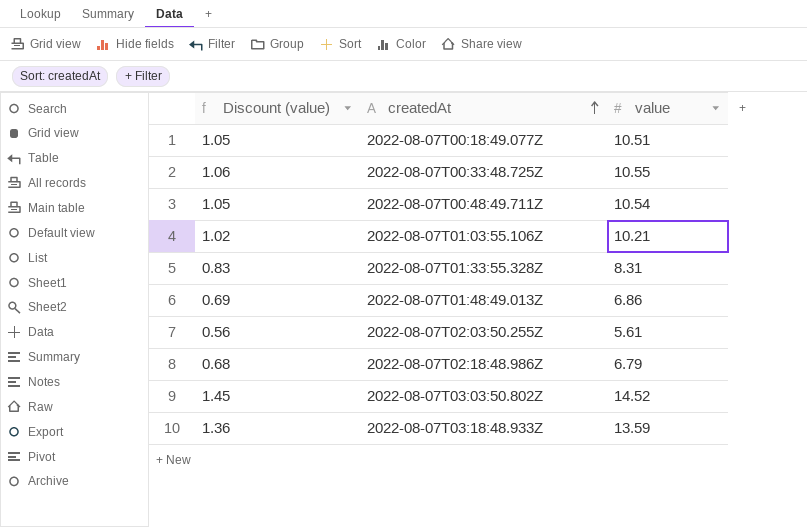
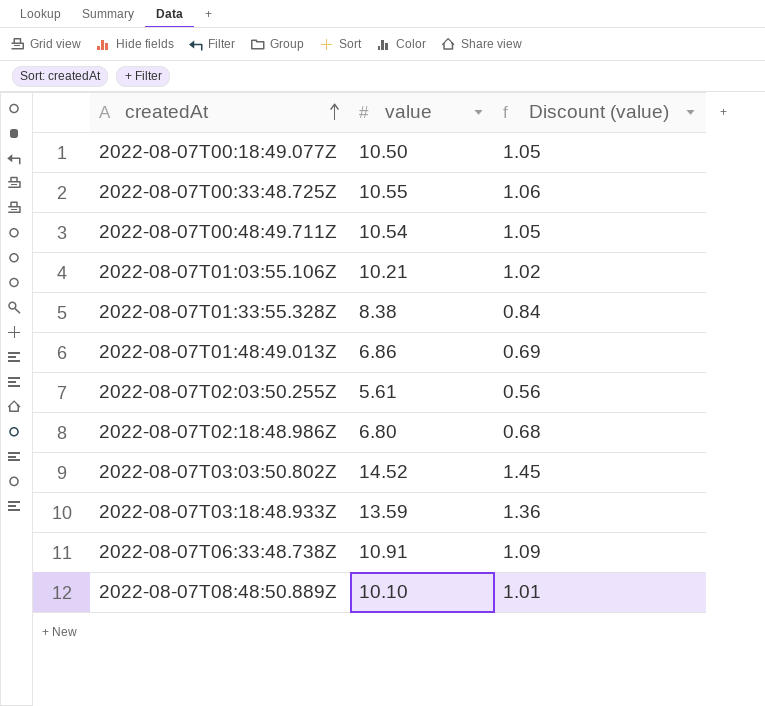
column Discount (value) | position: 1 -> 3
2022-08-07T00:18:49.077Z | value: 10.51 -> 10.50
2022-08-07T01:33:55.328Z | value: 8.31 -> 8.38
2022-08-07T01:33:55.328Z | Discount (value): 0.83 -> 0.84
2022-08-07T02:18:48.986Z | value: 6.79 -> 6.80
row 2022-08-07T06:33:48.738Z: none -> 10.91 | 1.09
row 2022-08-07T08:48:50.889Z: none -> 10.10 | 1.01

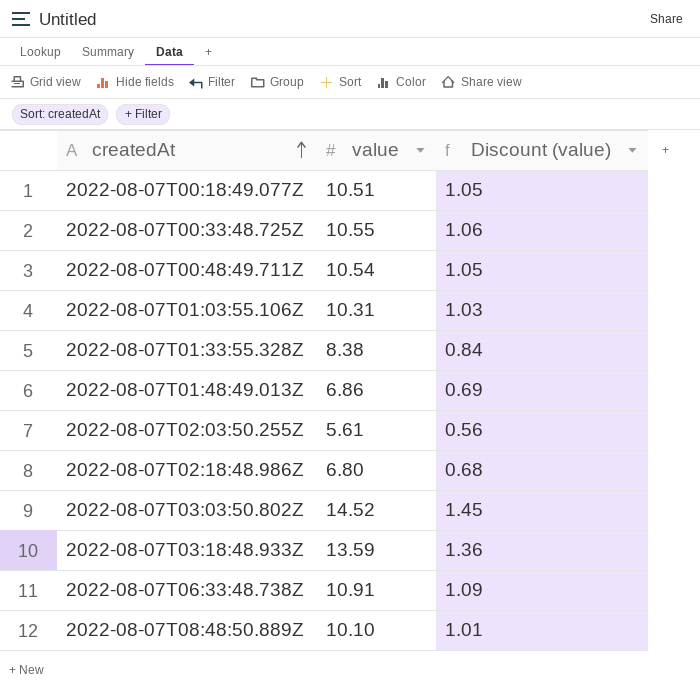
2022-08-07T00:18:49.077Z | value: 10.50 -> 10.51
2022-08-07T01:03:55.106Z | value: 10.21 -> 10.31
2022-08-07T01:03:55.106Z | Discount (value): 1.02 -> 1.03

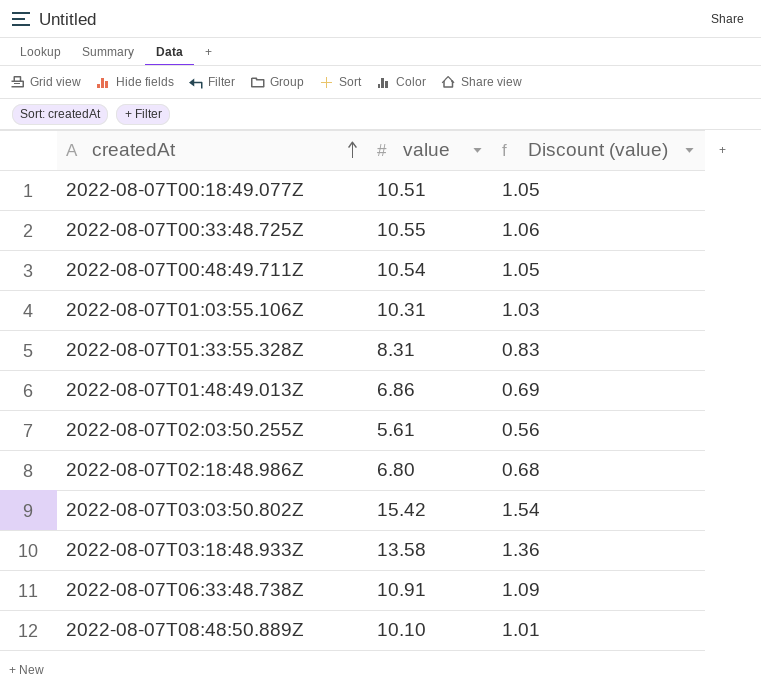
2022-08-07T01:33:55.328Z | value: 8.38 -> 8.31
2022-08-07T01:33:55.328Z | Discount (value): 0.84 -> 0.83
2022-08-07T03:03:50.802Z | value: 14.52 -> 15.42
2022-08-07T03:03:50.802Z | Discount (value): 1.45 -> 1.54
2022-08-07T03:18:48.933Z | value: 13.59 -> 13.58

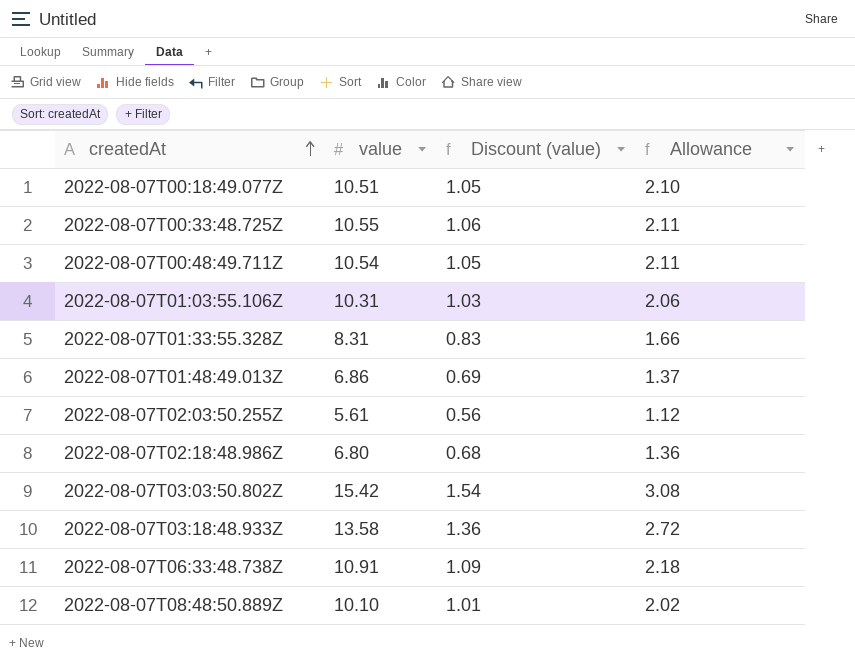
column Allowance | formula: none -> [value] * 0.2

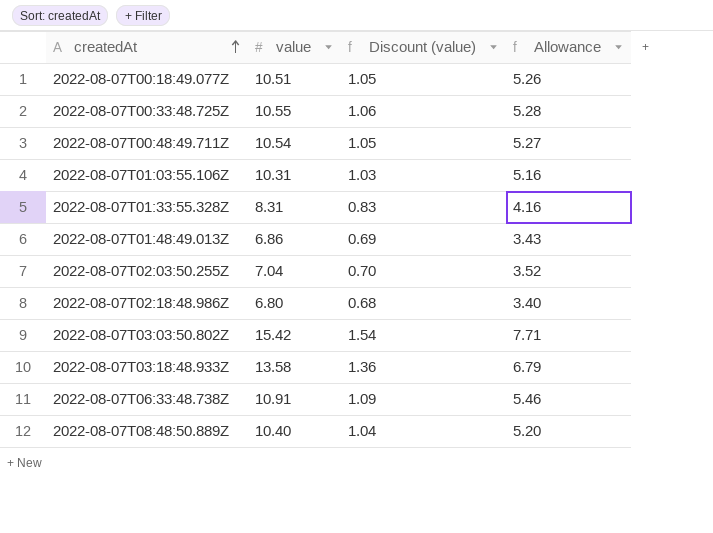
column Allowance | formula: [value] * 0.2 -> [value] * 0.5
2022-08-07T02:03:50.255Z | value: 5.61 -> 7.04
2022-08-07T02:03:50.255Z | Discount (value): 0.56 -> 0.70
2022-08-07T08:48:50.889Z | value: 10.10 -> 10.40
2022-08-07T08:48:50.889Z | Discount (value): 1.01 -> 1.04

